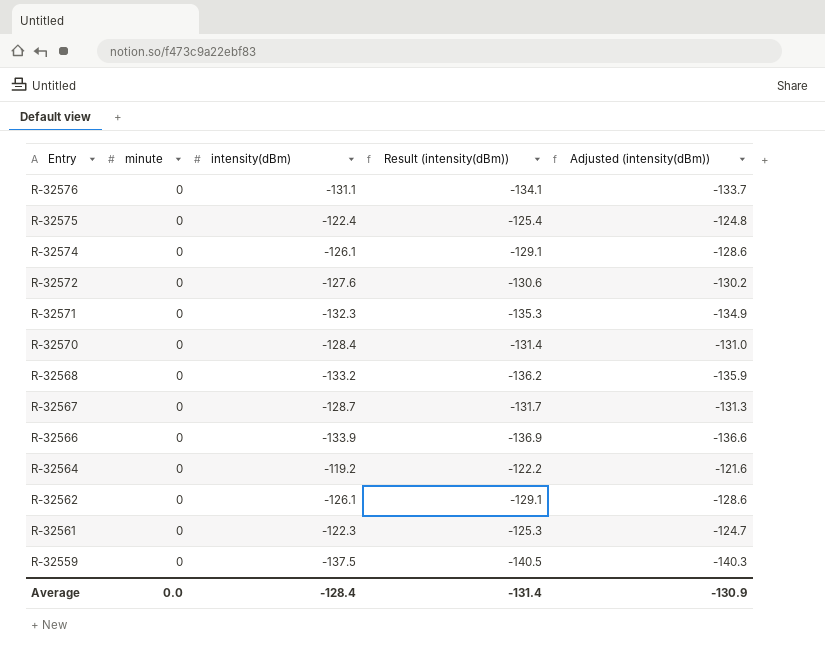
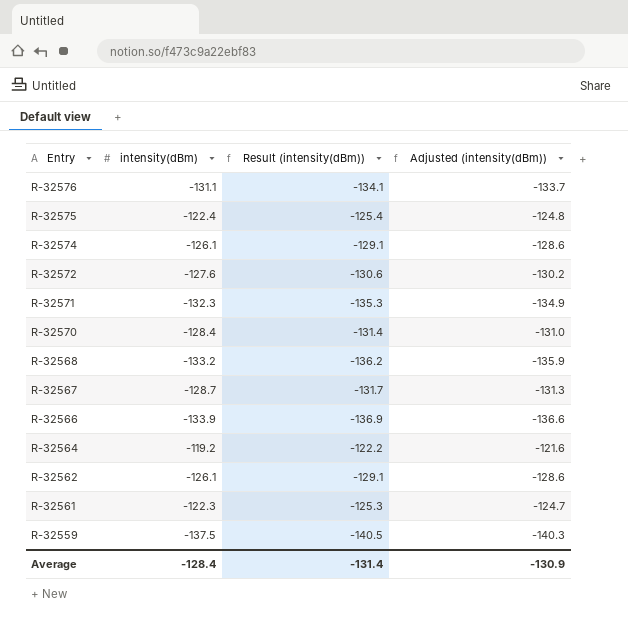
column minute | position: 2 -> none

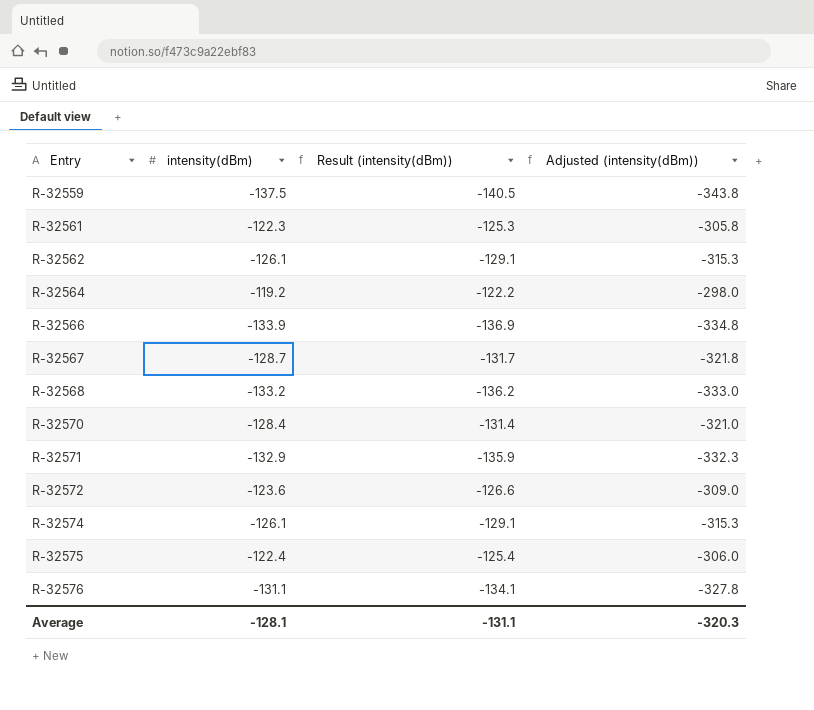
row order: Entry descending -> Entry ascending
column Adjusted (intensity(dBm)) | formula: [intensity(dBm)] * 1.02 -> [intensity(dBm)] * 2.5
R-32571 | intensity(dBm): -132.3 -> -132.9
R-32571 | Result (intensity(dBm)): -135.3 -> -135.9
R-32572 | intensity(dBm): -127.6 -> -123.6
R-32572 | Result (intensity(dBm)): -130.6 -> -126.6
Average | intensity(dBm): -128.4 -> -128.1
Average | Result (intensity(dBm)): -131.4 -> -131.1
Average | Adjusted (intensity(dBm)): -130.9 -> -320.3

